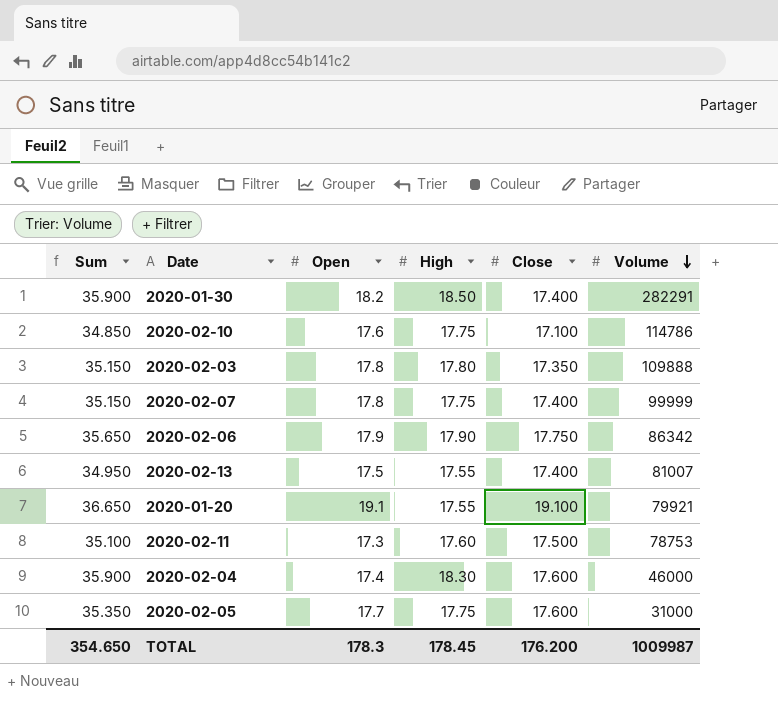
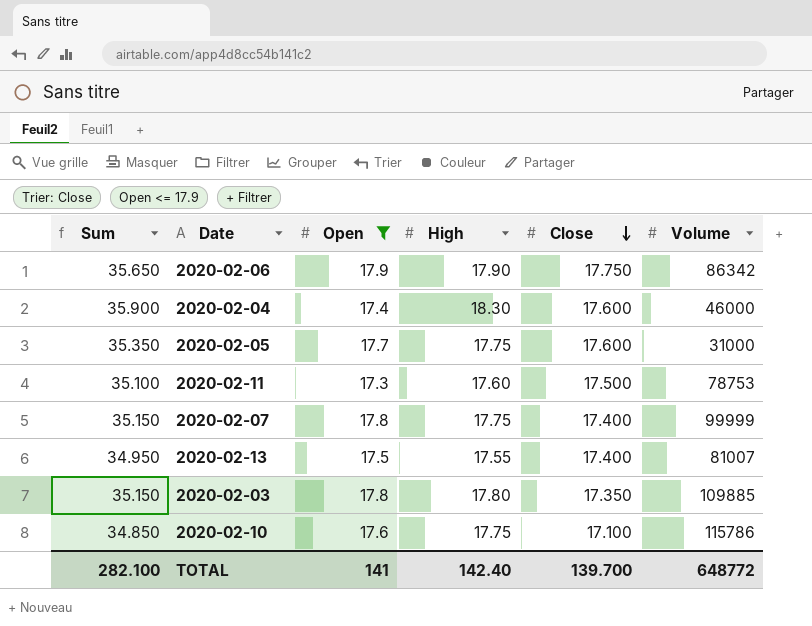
filter: none -> Open <= 17.9
row order: Volume descending -> Close descending
2020-02-03 | Volume: 109888 -> 109885
2020-02-10 | Volume: 114786 -> 115786
TOTAL | Sum: 354.650 -> 282.100
TOTAL | Open: 178.3 -> 141
TOTAL | High: 178.45 -> 142.40
TOTAL | Close: 176.200 -> 139.700
TOTAL | Volume: 1009987 -> 648772

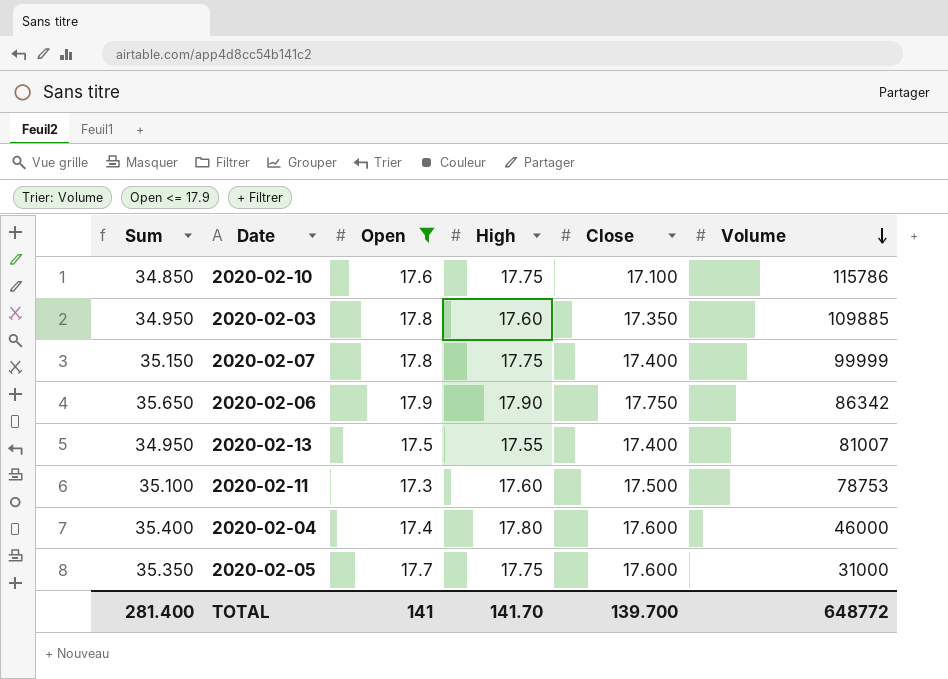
row order: Close descending -> Volume descending
2020-02-03 | Sum: 35.150 -> 34.950
2020-02-03 | High: 17.80 -> 17.60
2020-02-04 | Sum: 35.900 -> 35.400
2020-02-04 | High: 18.30 -> 17.80
TOTAL | Sum: 282.100 -> 281.400
TOTAL | High: 142.40 -> 141.70

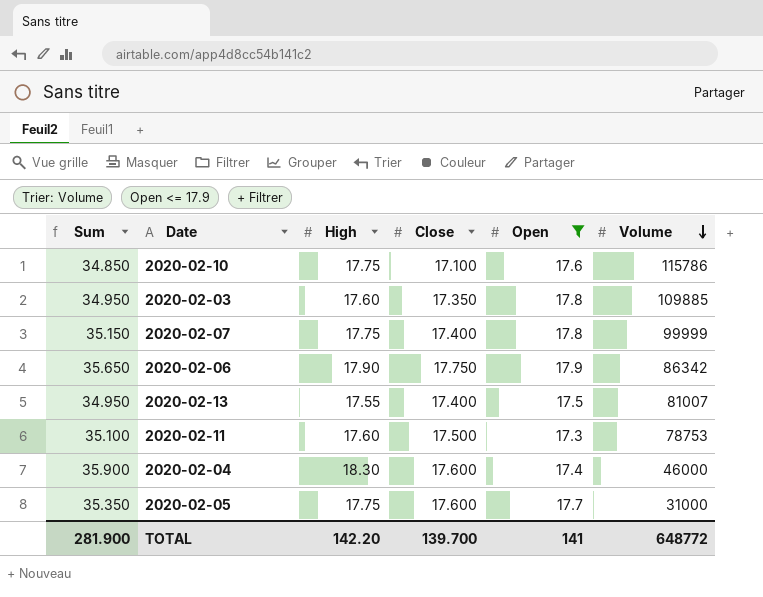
column Open | position: 3 -> 5
2020-02-04 | Sum: 35.400 -> 35.900
2020-02-04 | High: 17.80 -> 18.30
TOTAL | Sum: 281.400 -> 281.900
TOTAL | High: 141.70 -> 142.20

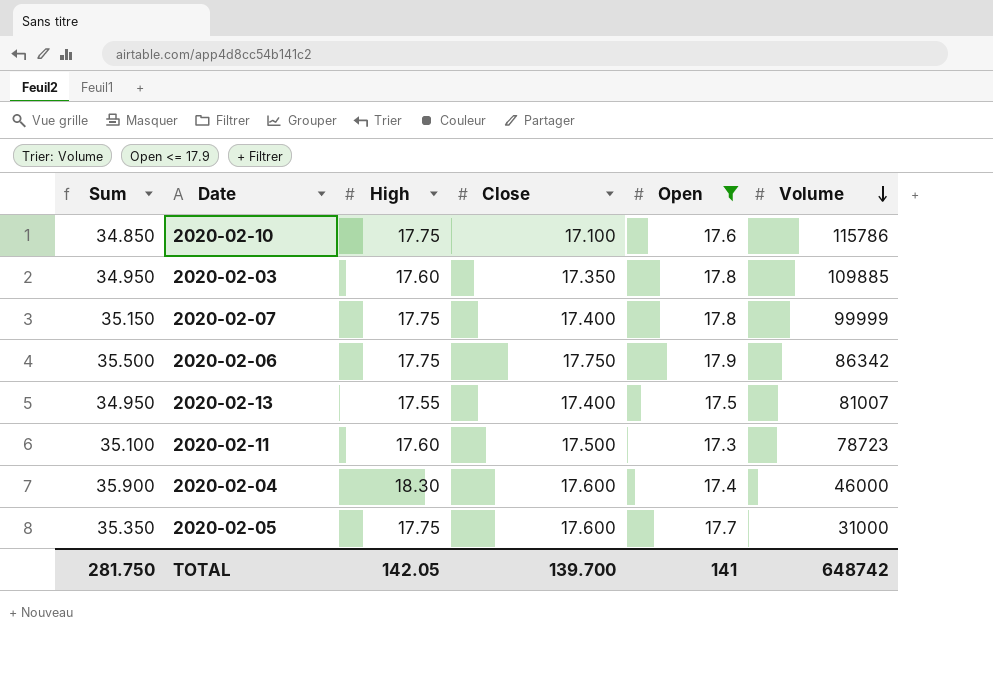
2020-02-06 | Sum: 35.650 -> 35.500
2020-02-06 | High: 17.90 -> 17.75
2020-02-11 | Volume: 78753 -> 78723
TOTAL | Sum: 281.900 -> 281.750
TOTAL | High: 142.20 -> 142.05
TOTAL | Volume: 648772 -> 648742

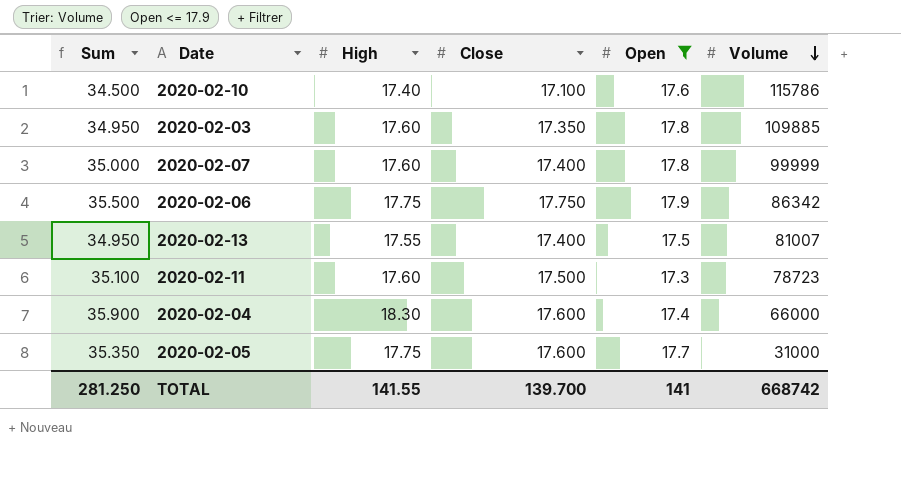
2020-02-10 | Sum: 34.850 -> 34.500
2020-02-10 | High: 17.75 -> 17.40
2020-02-07 | Sum: 35.150 -> 35.000
2020-02-07 | High: 17.75 -> 17.60
2020-02-04 | Volume: 46000 -> 66000
TOTAL | Sum: 281.750 -> 281.250
TOTAL | High: 142.05 -> 141.55
TOTAL | Volume: 648742 -> 668742

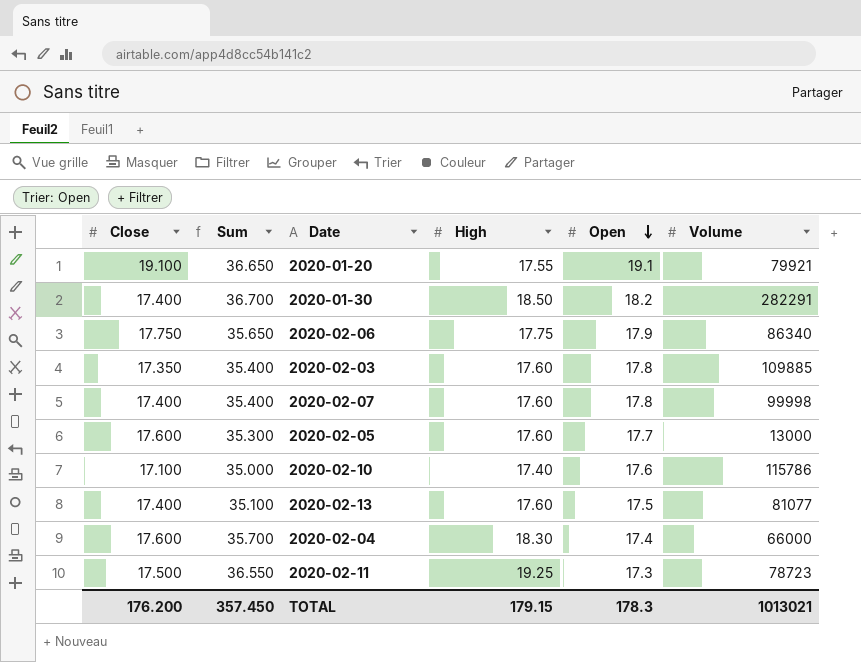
filter: Open <= 17.9 -> none
row order: Volume descending -> Open descending
column Close | position: 4 -> 1
column Sum | formula: [High] + [Close] -> [High] + [Open]
2020-02-06 | Volume: 86342 -> 86340
2020-02-07 | Volume: 99999 -> 99998
2020-02-05 | High: 17.75 -> 17.60
2020-02-05 | Volume: 31000 -> 13000
2020-02-13 | High: 17.55 -> 17.60
2020-02-13 | Volume: 81007 -> 81077
2020-02-11 | High: 17.60 -> 19.25
TOTAL | Close: 139.700 -> 176.200
TOTAL | Sum: 281.250 -> 357.450
TOTAL | High: 141.55 -> 179.15
TOTAL | Open: 141 -> 178.3
TOTAL | Volume: 668742 -> 1013021

